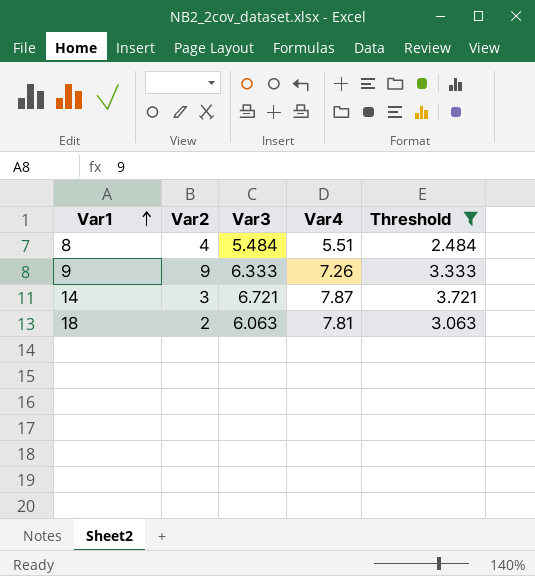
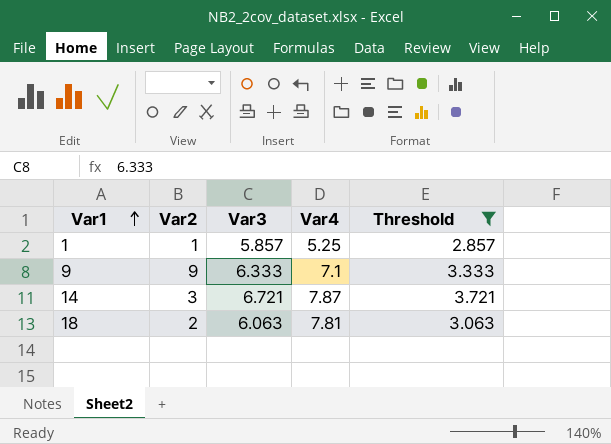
row 8: 4 | 5.484 | 5.51 | 2.484 -> none
row 1: none -> 1 | 5.857 | 5.25 | 2.857
9 | Var4: 7.26 -> 7.1

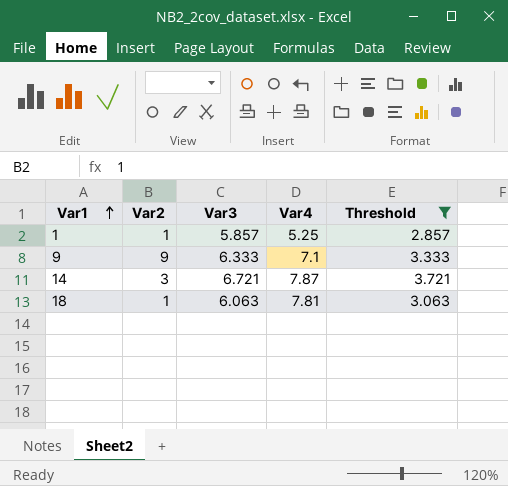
18 | Var2: 2 -> 1

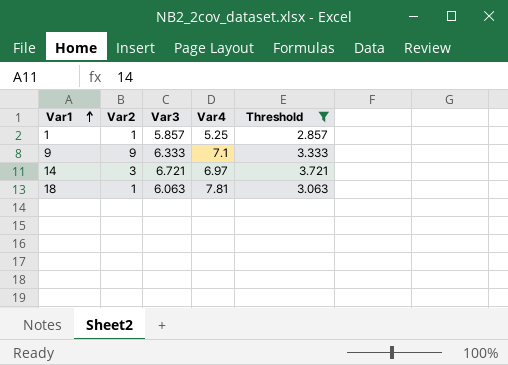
14 | Var4: 7.87 -> 6.97

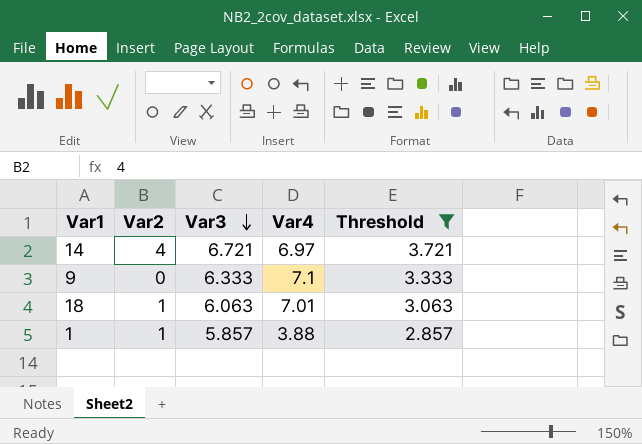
row order: Var1 ascending -> Var3 descending
14 | Var2: 3 -> 4
9 | Var2: 9 -> 0
18 | Var4: 7.81 -> 7.01
1 | Var4: 5.25 -> 3.88

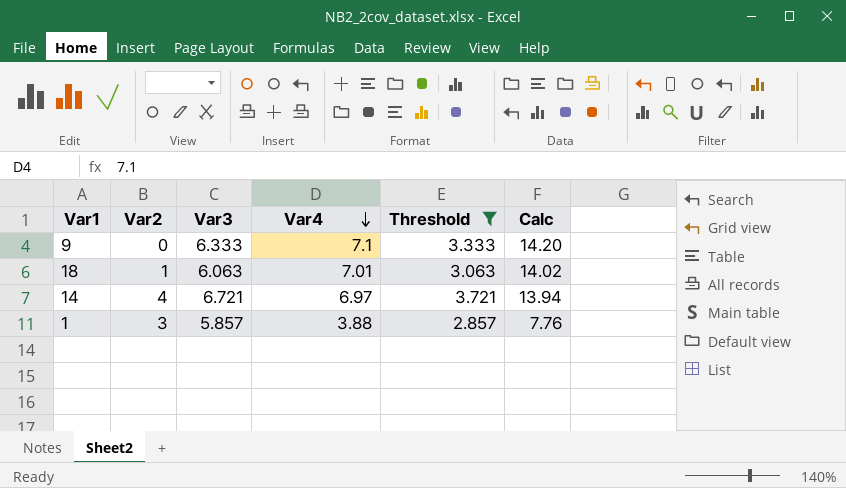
row order: Var3 descending -> Var4 descending
column Calc | formula: none -> [Var4] * 2
1 | Var2: 1 -> 3

